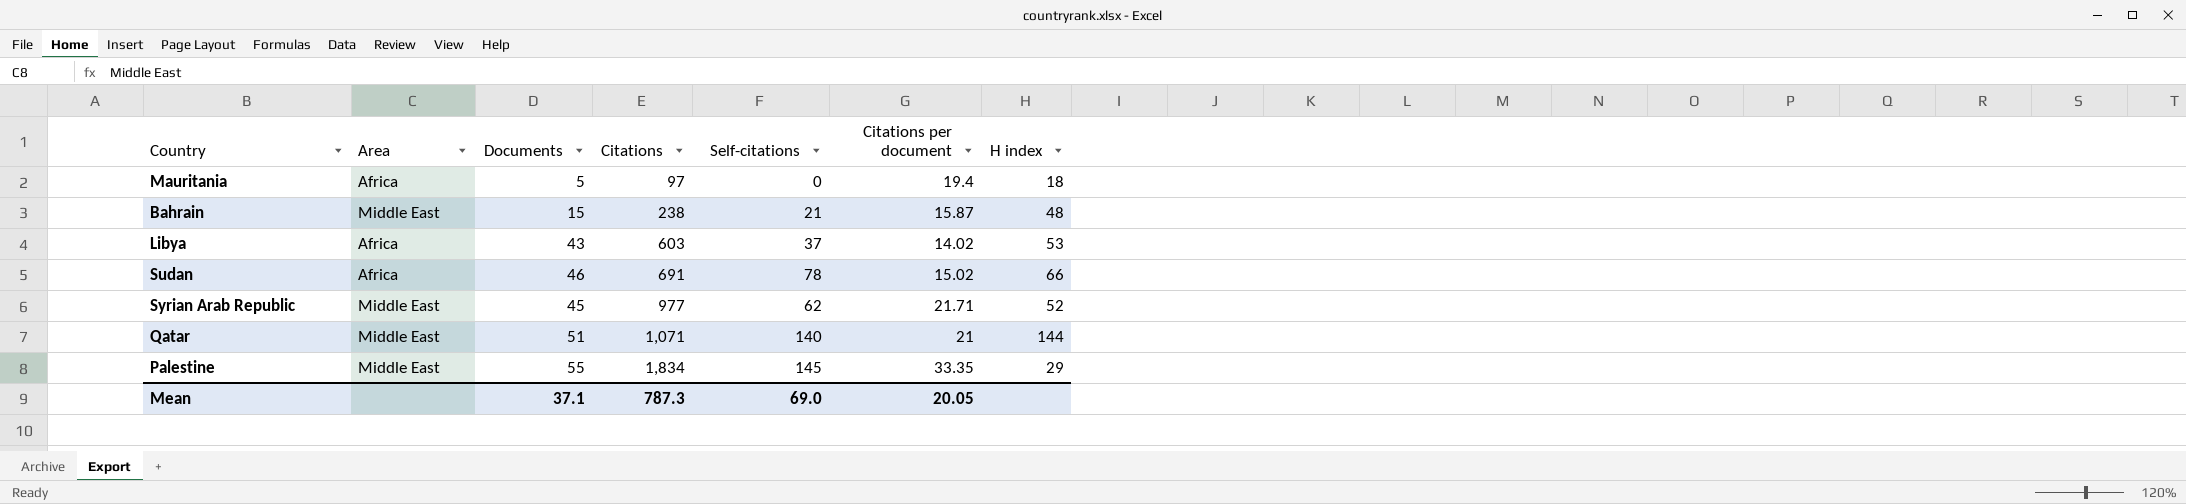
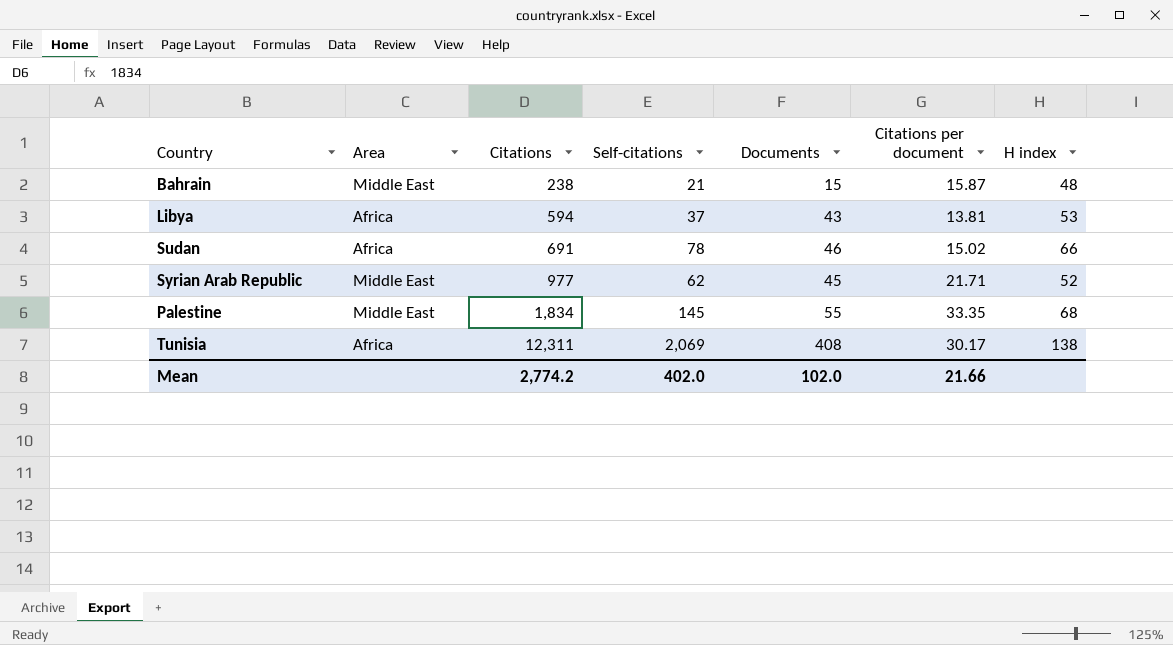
column Documents | position: 3 -> 5
row Mauritania: Africa | 5 | 97 | 0 | 19.4 | 18 -> none
row Qatar: Middle East | 51 | 1,071 | 140 | 21 | 144 -> none
Libya | Citations: 603 -> 594
Libya | Citations per document: 14.02 -> 13.81
Palestine | H index: 29 -> 68
row Tunisia: none -> Africa | 12,311 | 2,069 | 408 | 30.17 | 138
Mean | Citations: 787.3 -> 2,774.2
Mean | Self-citations: 69.0 -> 402.0
Mean | Documents: 37.1 -> 102.0
Mean | Citations per document: 20.05 -> 21.66

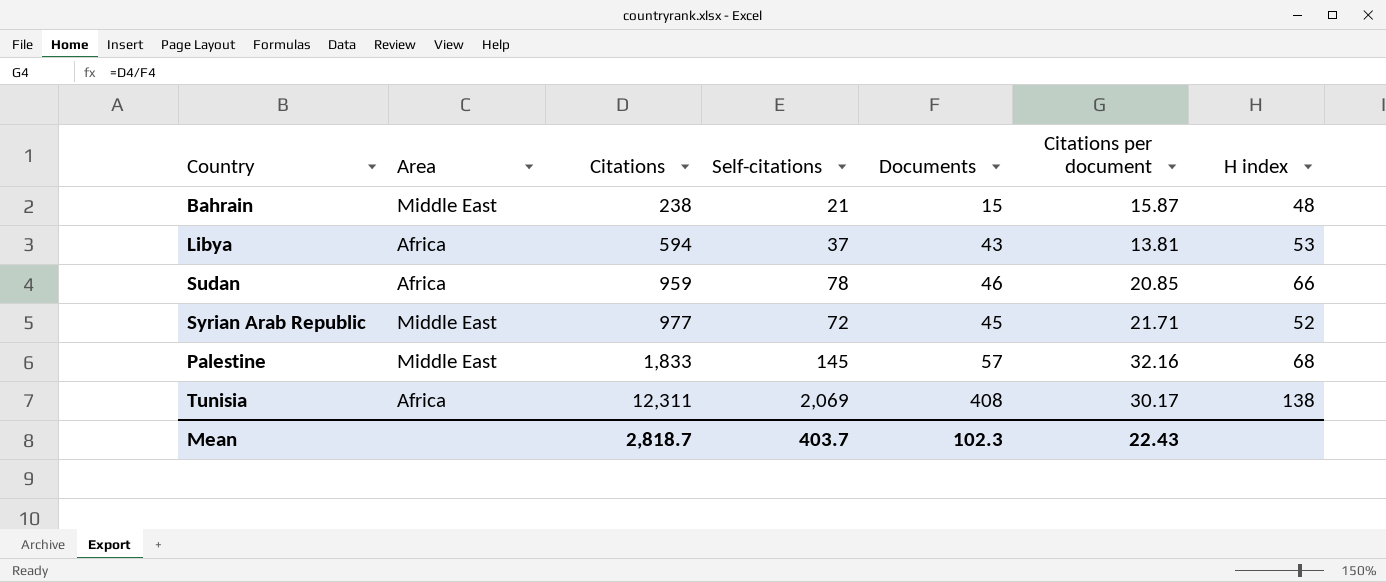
Sudan | Citations: 691 -> 959
Sudan | Citations per document: 15.02 -> 20.85
Syrian Arab Republic | Self-citations: 62 -> 72
Palestine | Citations: 1,834 -> 1,833
Palestine | Documents: 55 -> 57
Palestine | Citations per document: 33.35 -> 32.16
Mean | Citations: 2,774.2 -> 2,818.7
Mean | Self-citations: 402.0 -> 403.7
Mean | Documents: 102.0 -> 102.3
Mean | Citations per document: 21.66 -> 22.43

